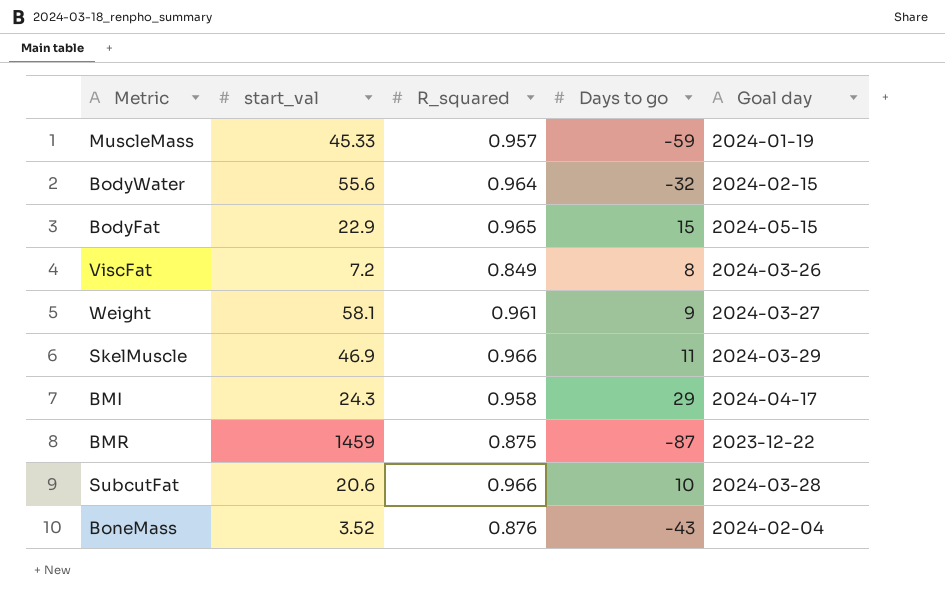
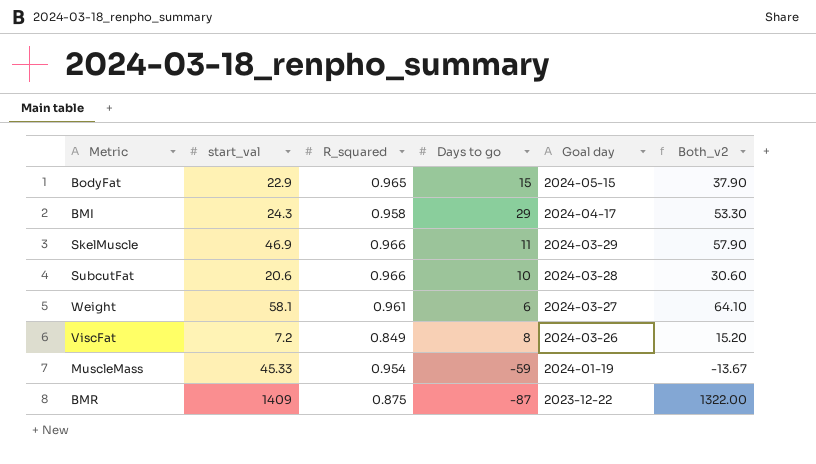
row order: none -> Goal day descending
column Both_v2 | formula: none -> [start_val] + [Days to go]
row BodyWater: 55.6 | 0.964 | -32 | 2024-02-15 -> none
row BoneMass: 3.52 | 0.876 | -43 | 2024-02-04 -> none
Weight | Days to go: 9 -> 6
MuscleMass | R_squared: 0.957 -> 0.954
BMR | start_val: 1459 -> 1409

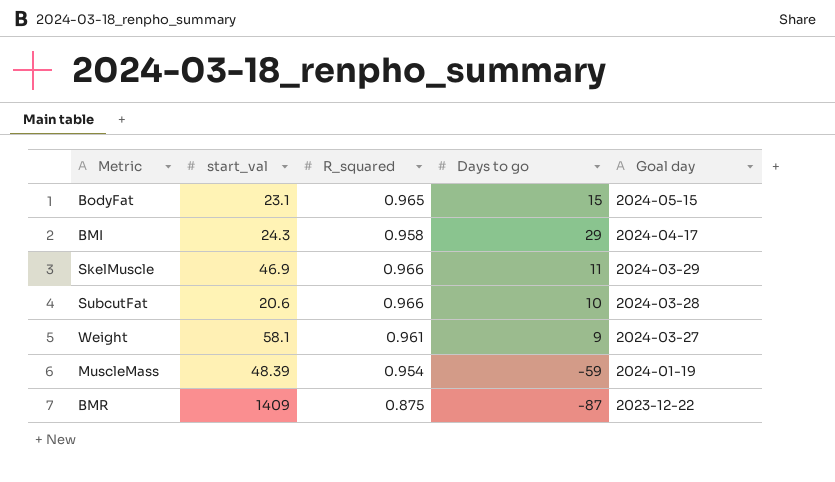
column Both_v2 | formula: [start_val] + [Days to go] -> none
row ViscFat: 7.2 | 0.849 | 8 | 2024-03-26 | 15.20 -> none
BodyFat | start_val: 22.9 -> 23.1
Weight | Days to go: 6 -> 9
MuscleMass | start_val: 45.33 -> 48.39

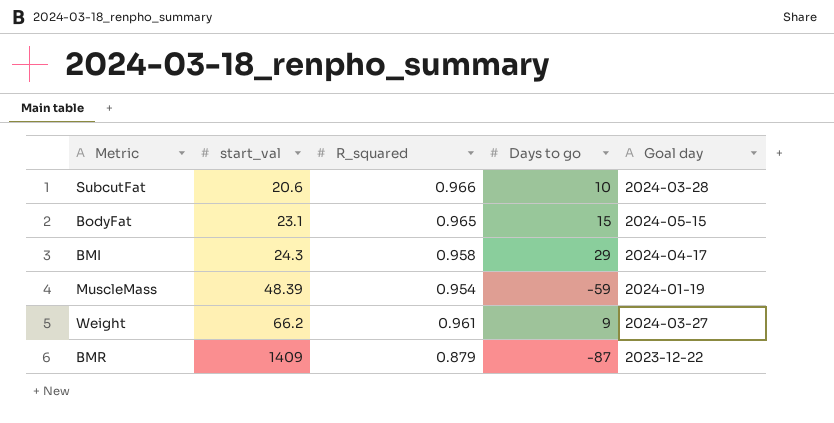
row order: Goal day descending -> start_val ascending
row SkelMuscle: 46.9 | 0.966 | 11 | 2024-03-29 -> none
Weight | start_val: 58.1 -> 66.2
BMR | R_squared: 0.875 -> 0.879

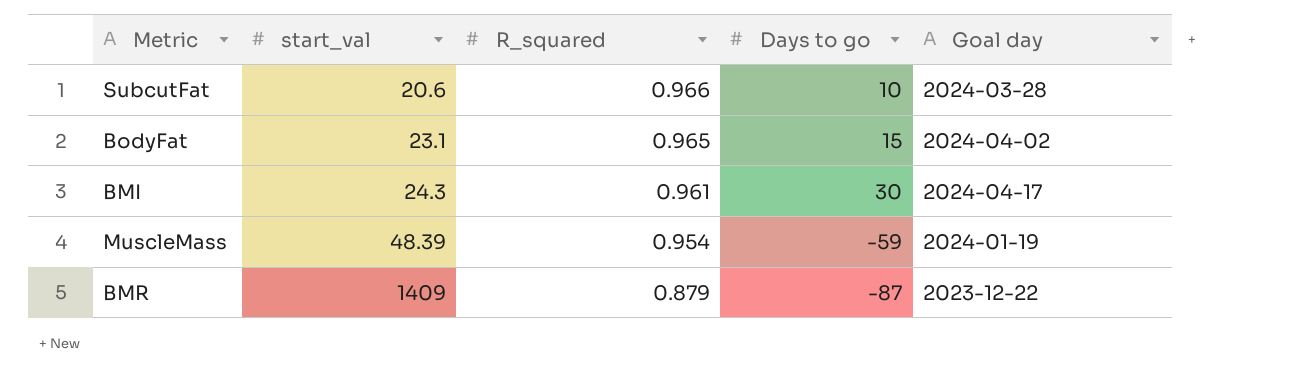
row Weight: 66.2 | 0.961 | 9 | 2024-03-27 -> none
BodyFat | Goal day: 2024-05-15 -> 2024-04-02
BMI | R_squared: 0.958 -> 0.961
BMI | Days to go: 29 -> 30

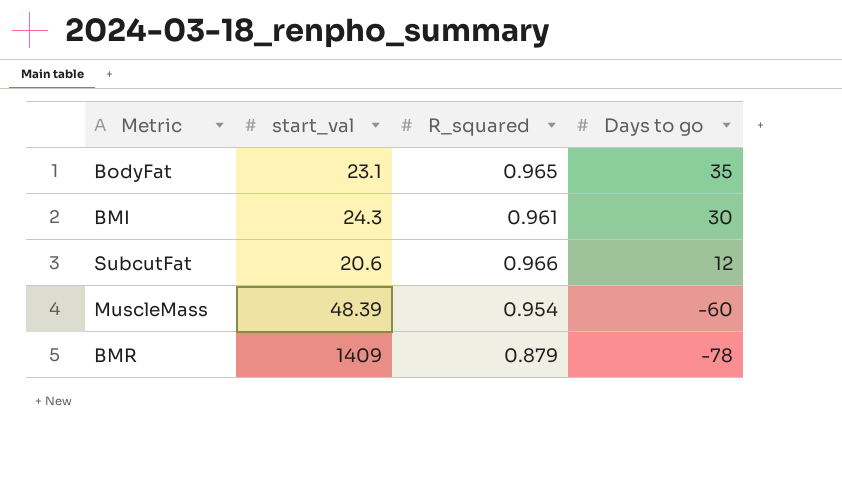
row order: start_val ascending -> Days to go descending
column Goal day | position: 5 -> none
BodyFat | Days to go: 15 -> 35
SubcutFat | Days to go: 10 -> 12
MuscleMass | Days to go: -59 -> -60
BMR | Days to go: -87 -> -78

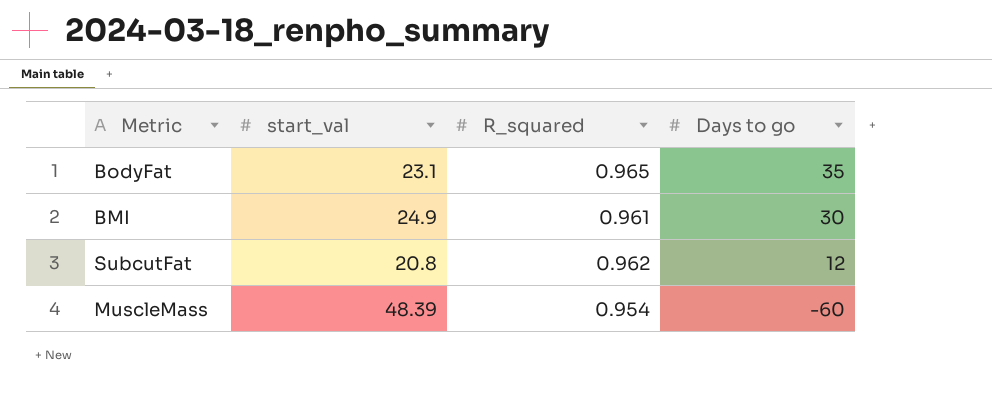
row BMR: 1409 | 0.879 | -78 -> none
BMI | start_val: 24.3 -> 24.9
SubcutFat | start_val: 20.6 -> 20.8
SubcutFat | R_squared: 0.966 -> 0.962

